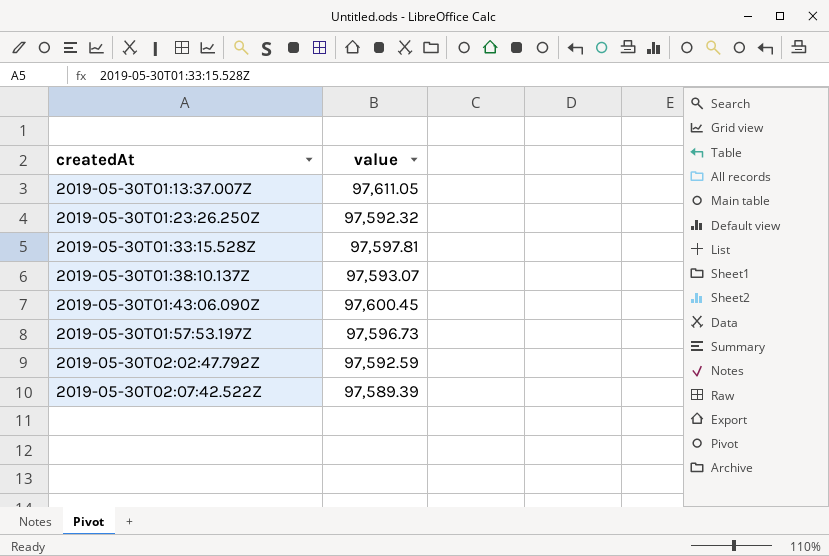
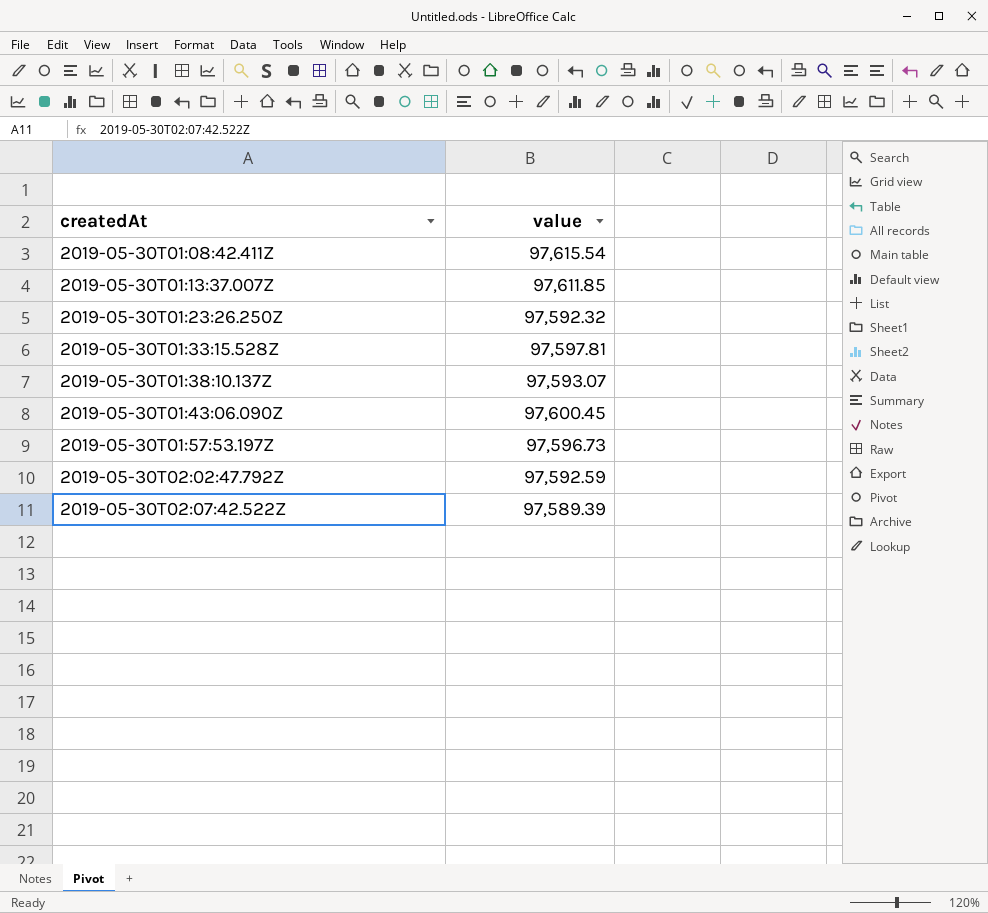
row 2019-05-30T01:08:42.411Z: none -> 97,615.54
2019-05-30T01:13:37.007Z | value: 97,611.05 -> 97,611.85

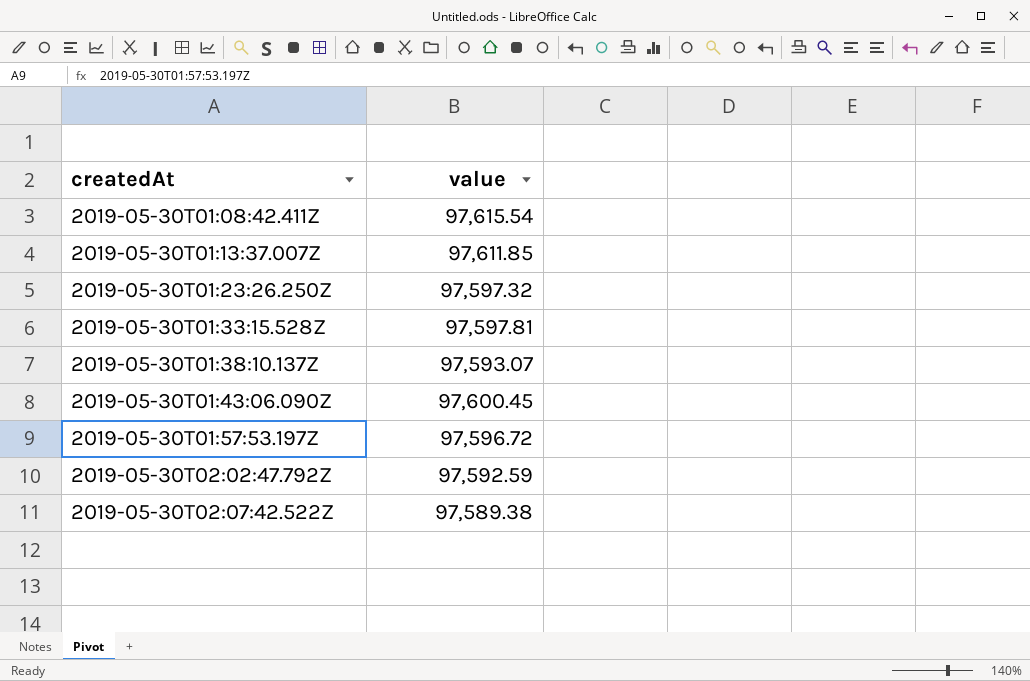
2019-05-30T01:23:26.250Z | value: 97,592.32 -> 97,597.32
2019-05-30T01:57:53.197Z | value: 97,596.73 -> 97,596.72
2019-05-30T02:07:42.522Z | value: 97,589.39 -> 97,589.38

